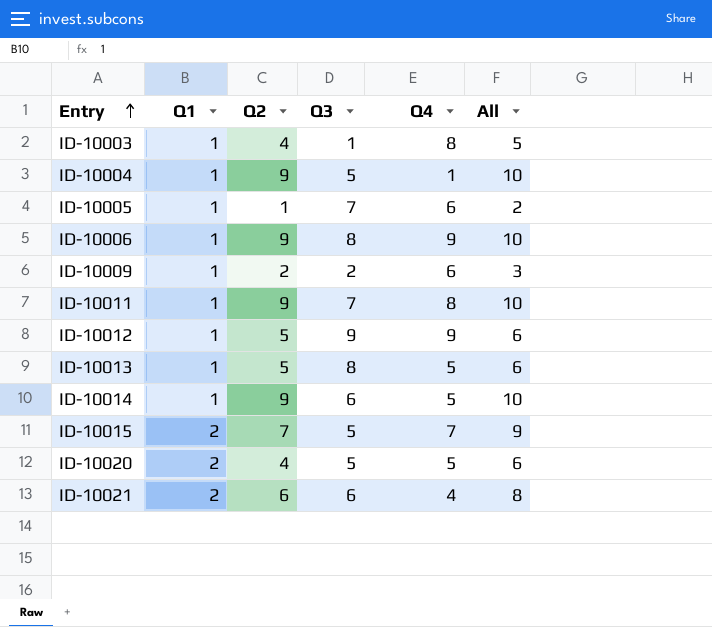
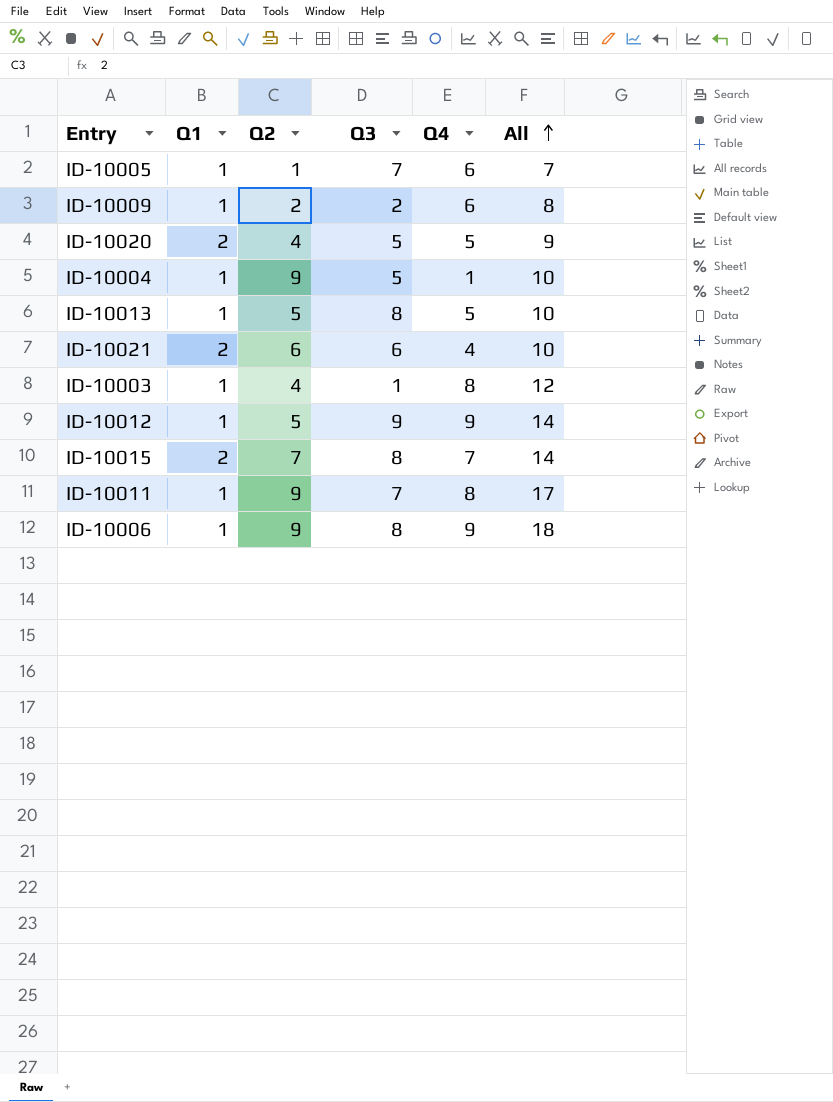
row order: Entry ascending -> All ascending
column All | formula: [Q1] + [Q2] -> [Q2] + [Q4]
row ID-10014: 1 | 9 | 6 | 5 | 10 -> none
ID-10015 | Q3: 5 -> 8

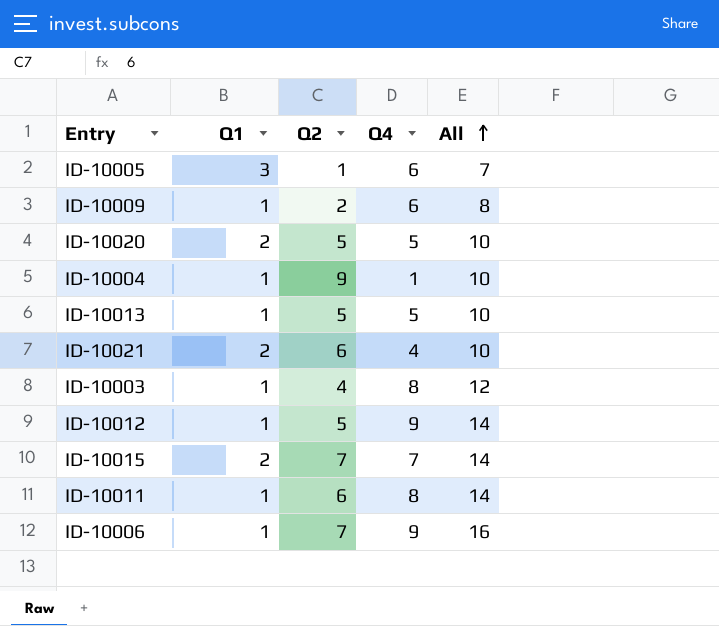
column Q3 | position: 4 -> none
ID-10005 | Q1: 1 -> 3
ID-10020 | Q2: 4 -> 5
ID-10020 | All: 9 -> 10
ID-10011 | Q2: 9 -> 6
ID-10011 | All: 17 -> 14
ID-10006 | Q2: 9 -> 7
ID-10006 | All: 18 -> 16

